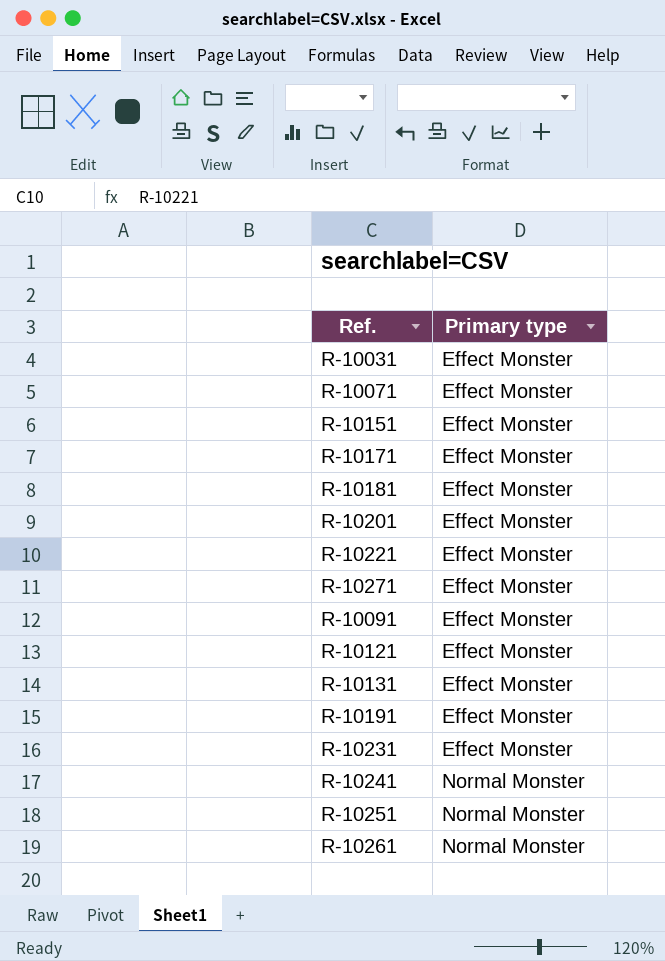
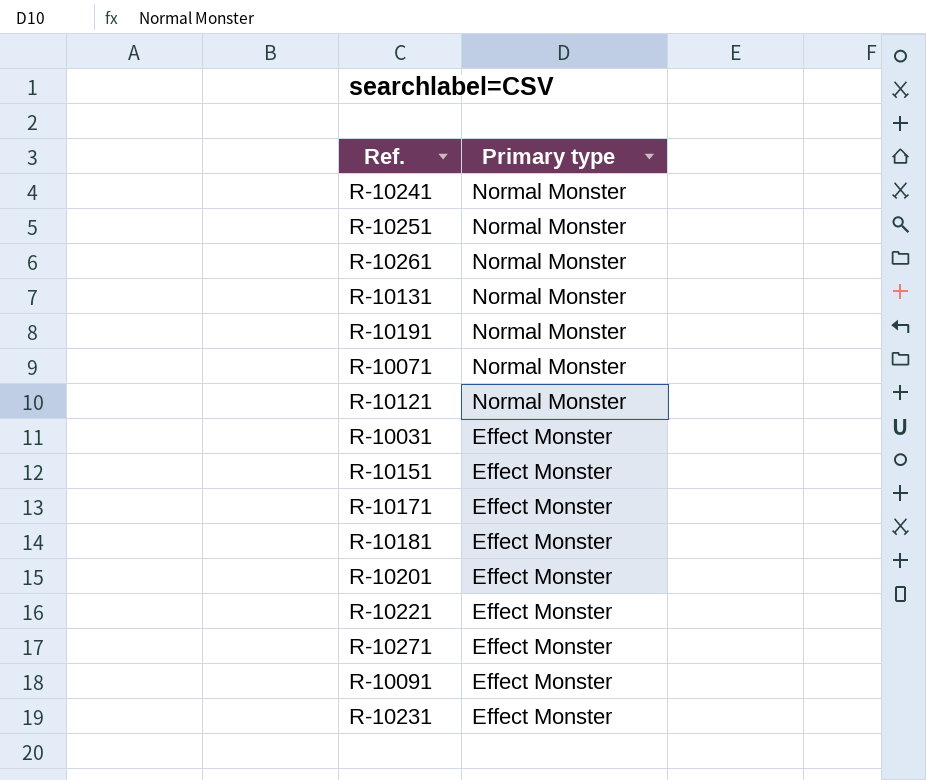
row order: Primary type ascending -> Primary type descending
R-10131 | Primary type: Effect Monster -> Normal Monster
R-10191 | Primary type: Effect Monster -> Normal Monster
R-10071 | Primary type: Effect Monster -> Normal Monster
R-10121 | Primary type: Effect Monster -> Normal Monster

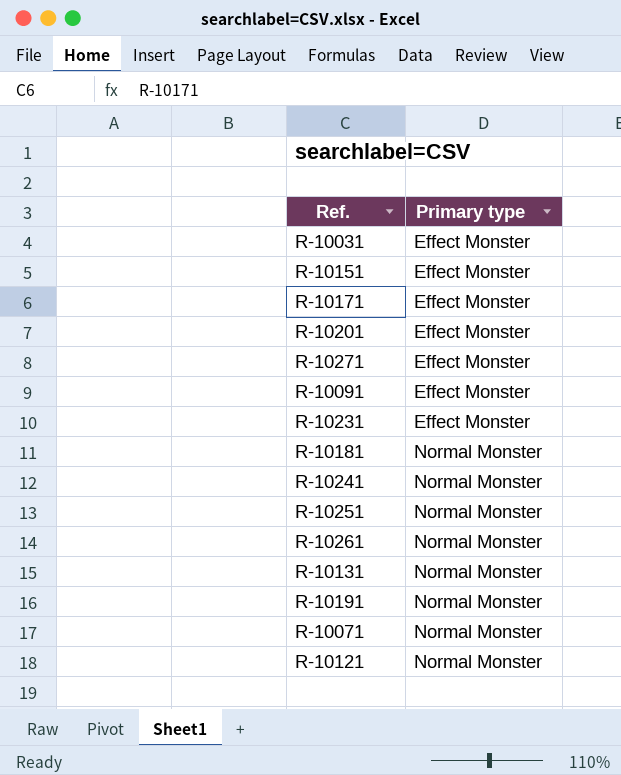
row order: Primary type descending -> Primary type ascending
row R-10221: Effect Monster -> none
R-10181 | Primary type: Effect Monster -> Normal Monster

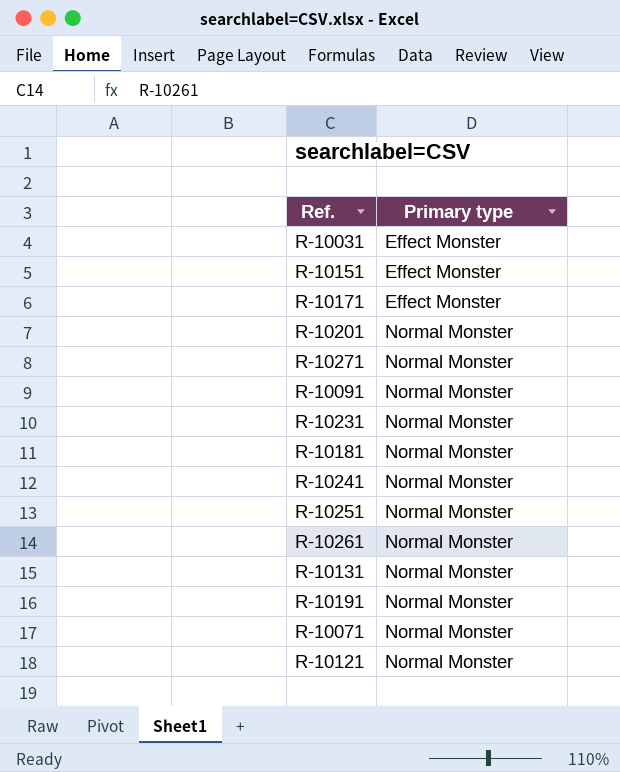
R-10201 | Primary type: Effect Monster -> Normal Monster
R-10271 | Primary type: Effect Monster -> Normal Monster
R-10091 | Primary type: Effect Monster -> Normal Monster
R-10231 | Primary type: Effect Monster -> Normal Monster

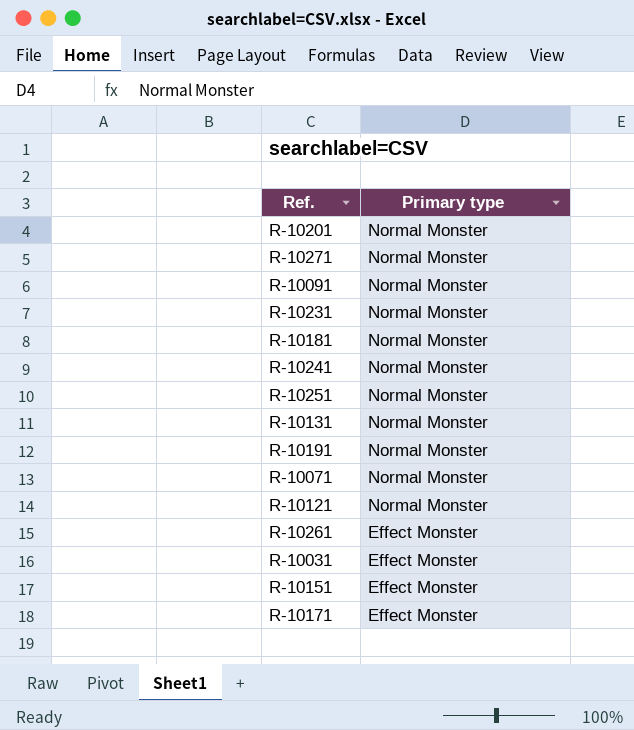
row order: Primary type ascending -> Primary type descending
R-10261 | Primary type: Normal Monster -> Effect Monster

